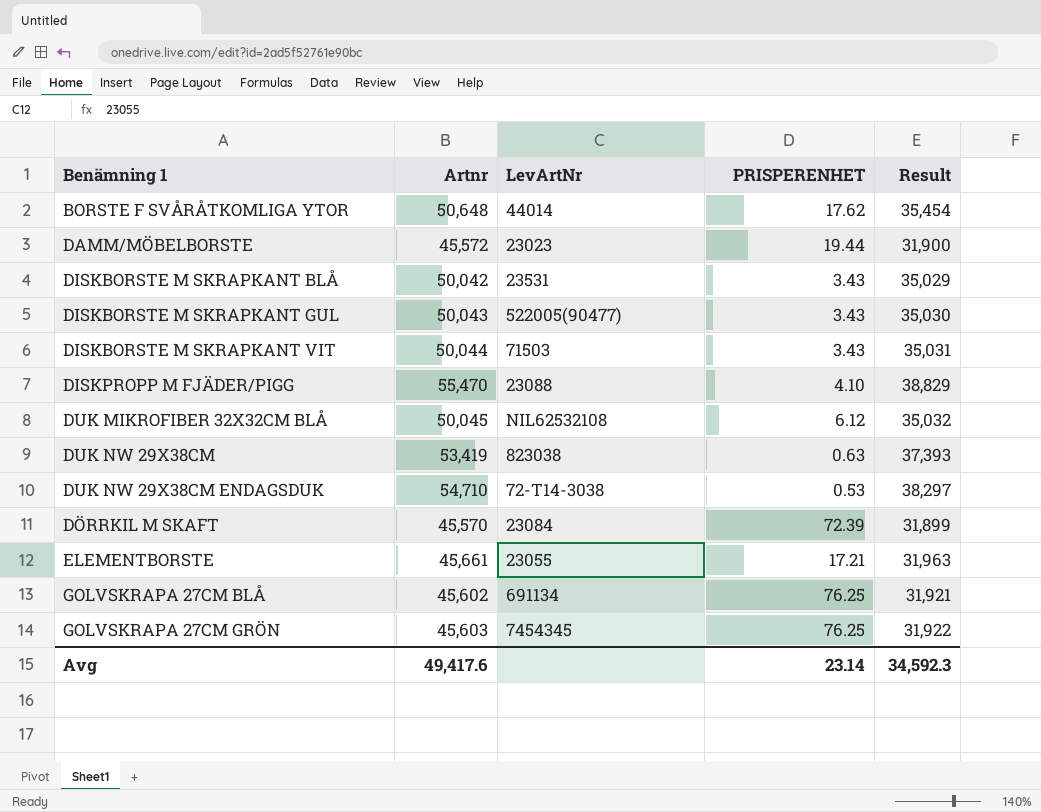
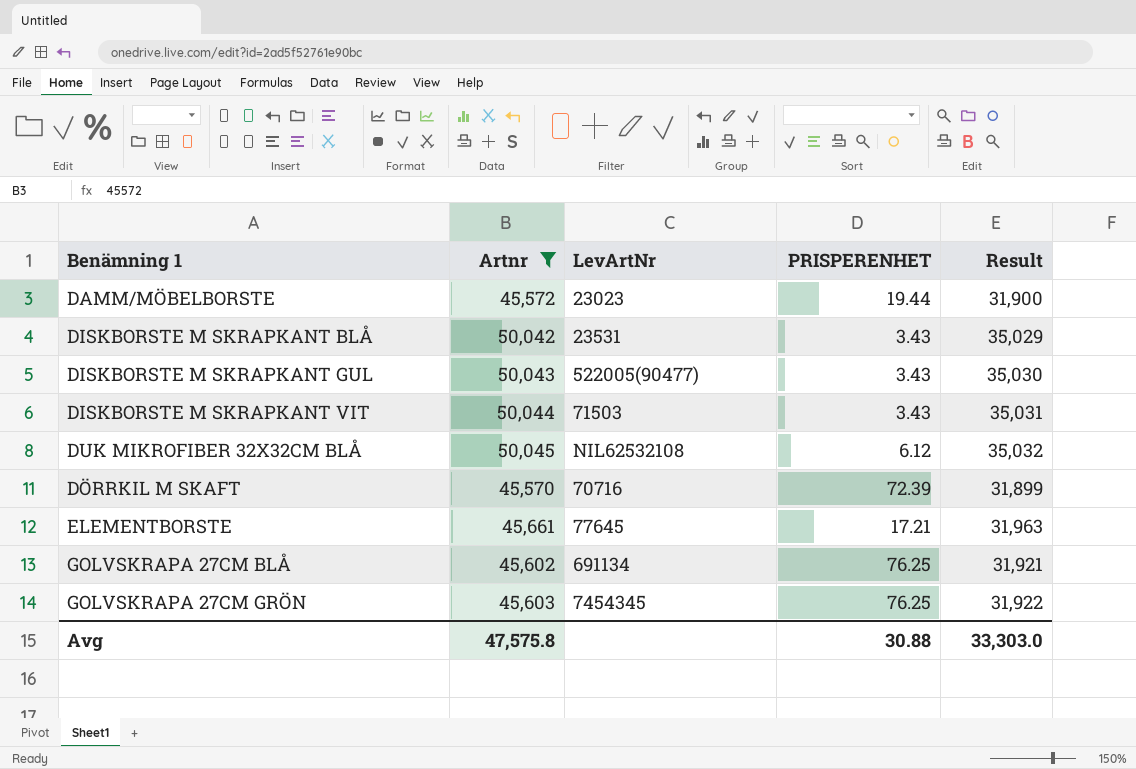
filter: none -> Artnr <= 50,045
DÖRRKIL M SKAFT | LevArtNr: 23084 -> 70716
ELEMENTBORSTE | LevArtNr: 23055 -> 77645
Avg | Artnr: 49,417.6 -> 47,575.8
Avg | PRISPERENHET: 23.14 -> 30.88
Avg | Result: 34,592.3 -> 33,303.0

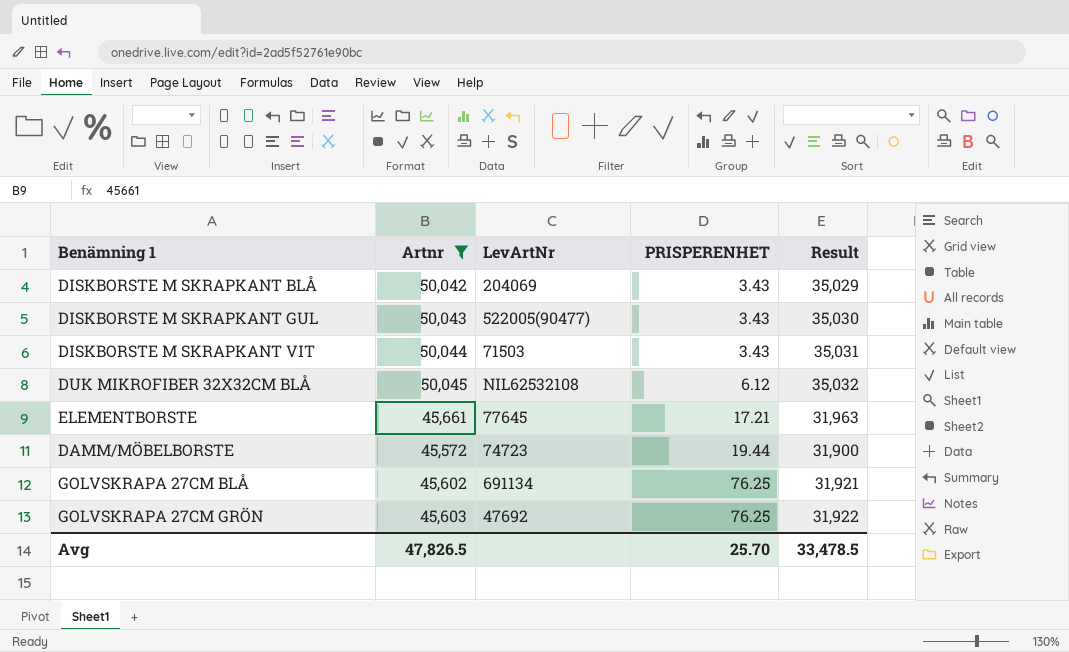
row order: none -> PRISPERENHET ascending
row DÖRRKIL M SKAFT: 45,570 | 70716 | 72.39 | 31,899 -> none
DISKBORSTE M SKRAPKANT BLÅ | LevArtNr: 23531 -> 204069
DAMM/MÖBELBORSTE | LevArtNr: 23023 -> 74723
GOLVSKRAPA 27CM GRÖN | LevArtNr: 7454345 -> 47692
Avg | Artnr: 47,575.8 -> 47,826.5
Avg | PRISPERENHET: 30.88 -> 25.70
Avg | Result: 33,303.0 -> 33,478.5

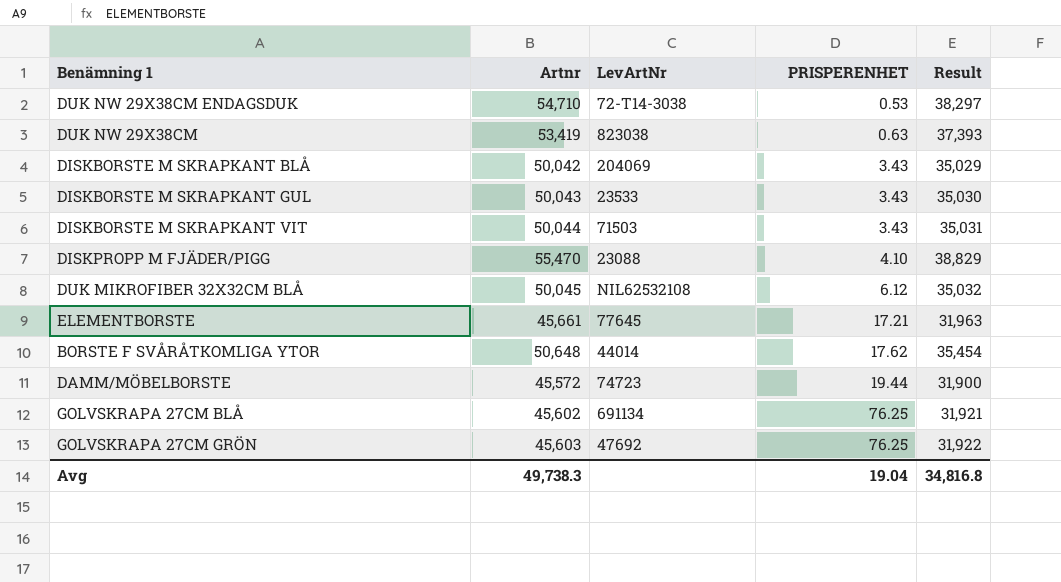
filter: Artnr <= 50,045 -> none
DISKBORSTE M SKRAPKANT GUL | LevArtNr: 522005(90477) -> 23533
Avg | Artnr: 47,826.5 -> 49,738.3
Avg | PRISPERENHET: 25.70 -> 19.04
Avg | Result: 33,478.5 -> 34,816.8

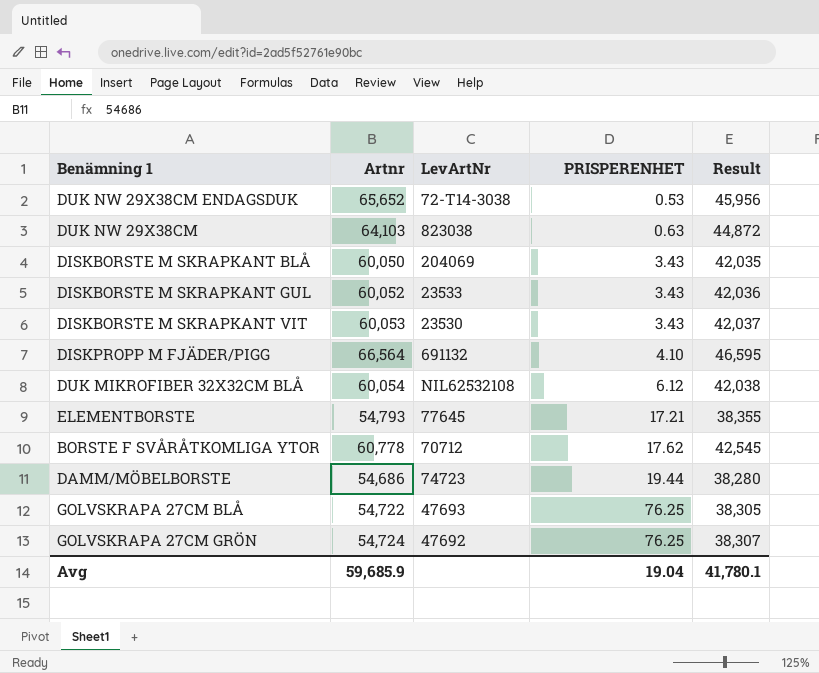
DUK NW 29X38CM ENDAGSDUK | Artnr: 54,710 -> 65,652
DUK NW 29X38CM ENDAGSDUK | Result: 38,297 -> 45,956
DUK NW 29X38CM | Artnr: 53,419 -> 64,103
DUK NW 29X38CM | Result: 37,393 -> 44,872
DISKBORSTE M SKRAPKANT BLÅ | Artnr: 50,042 -> 60,050
DISKBORSTE M SKRAPKANT BLÅ | Result: 35,029 -> 42,035
DISKBORSTE M SKRAPKANT GUL | Artnr: 50,043 -> 60,052
DISKBORSTE M SKRAPKANT GUL | Result: 35,030 -> 42,036
DISKBORSTE M SKRAPKANT VIT | Artnr: 50,044 -> 60,053
DISKBORSTE M SKRAPKANT VIT | LevArtNr: 71503 -> 23530
DISKBORSTE M SKRAPKANT VIT | Result: 35,031 -> 42,037
DISKPROPP M FJÄDER/PIGG | Artnr: 55,470 -> 66,564
DISKPROPP M FJÄDER/PIGG | LevArtNr: 23088 -> 691132
DISKPROPP M FJÄDER/PIGG | Result: 38,829 -> 46,595
DUK MIKROFIBER 32X32CM BLÅ | Artnr: 50,045 -> 60,054
DUK MIKROFIBER 32X32CM BLÅ | Result: 35,032 -> 42,038
ELEMENTBORSTE | Artnr: 45,661 -> 54,793
ELEMENTBORSTE | Result: 31,963 -> 38,355
BORSTE F SVÅRÅTKOMLIGA YTOR | Artnr: 50,648 -> 60,778
BORSTE F SVÅRÅTKOMLIGA YTOR | LevArtNr: 44014 -> 70712
BORSTE F SVÅRÅTKOMLIGA YTOR | Result: 35,454 -> 42,545
DAMM/MÖBELBORSTE | Artnr: 45,572 -> 54,686
DAMM/MÖBELBORSTE | Result: 31,900 -> 38,280
GOLVSKRAPA 27CM BLÅ | Artnr: 45,602 -> 54,722
GOLVSKRAPA 27CM BLÅ | LevArtNr: 691134 -> 47693
GOLVSKRAPA 27CM BLÅ | Result: 31,921 -> 38,305
GOLVSKRAPA 27CM GRÖN | Artnr: 45,603 -> 54,724
GOLVSKRAPA 27CM GRÖN | Result: 31,922 -> 38,307
Avg | Artnr: 49,738.3 -> 59,685.9
Avg | Result: 34,816.8 -> 41,780.1

